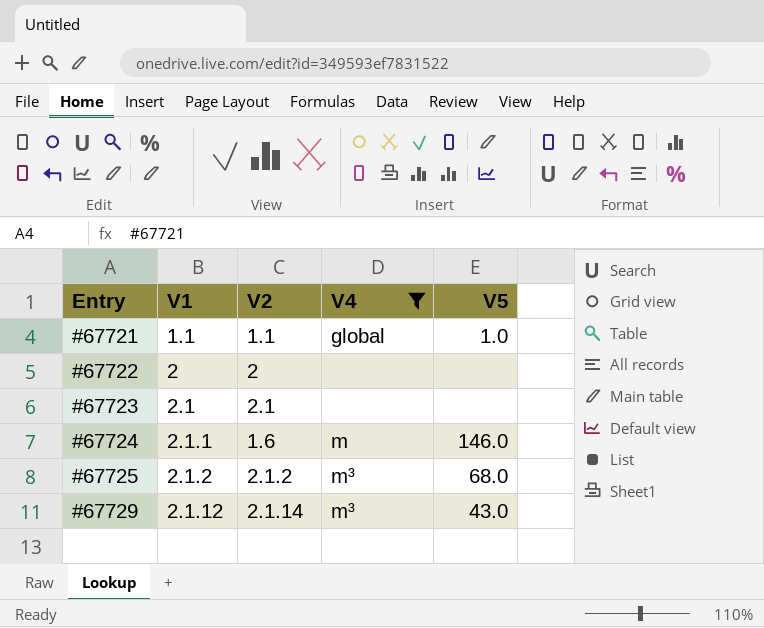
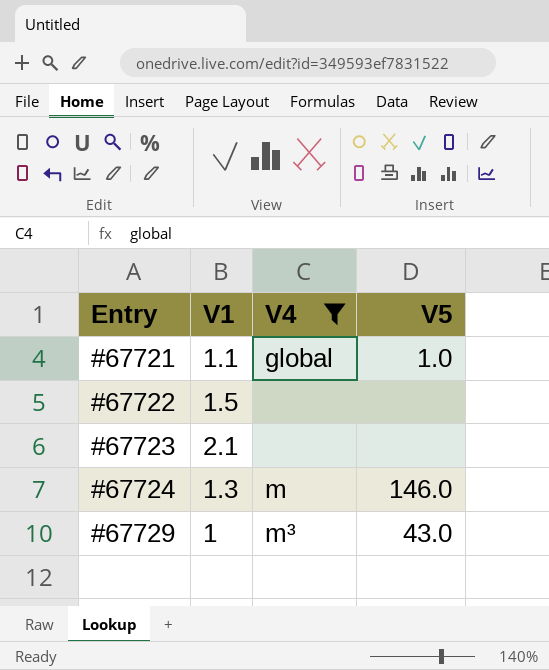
column V2 | position: 3 -> none
row #67725: 2.1.2 | 2.1.2 | m³ | 68.0 -> none
#67722 | V1: 2 -> 1.5
#67724 | V1: 2.1.1 -> 1.3
#67729 | V1: 2.1.12 -> 1

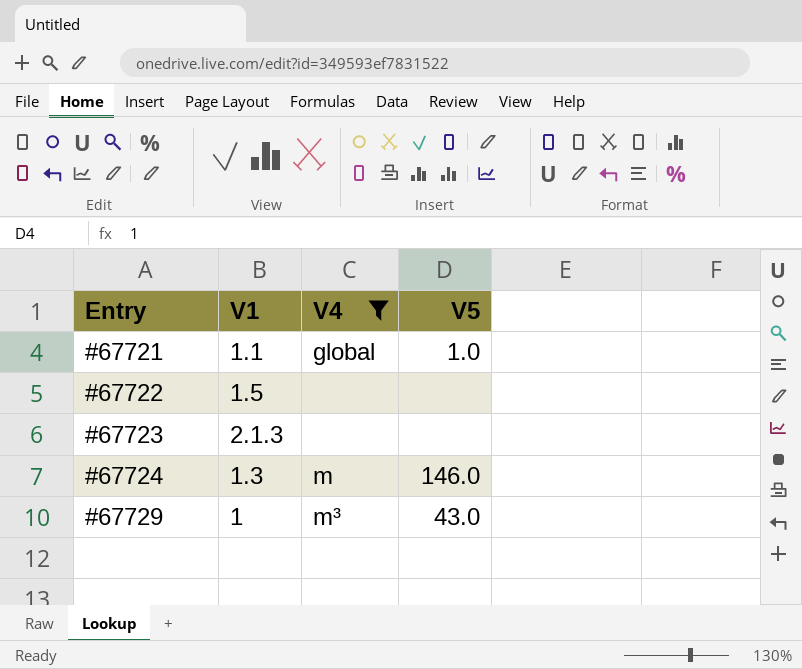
#67723 | V1: 2.1 -> 2.1.3

